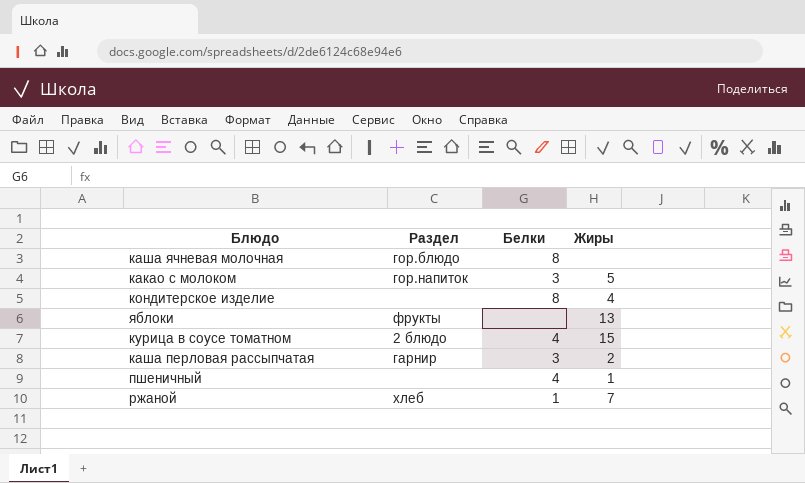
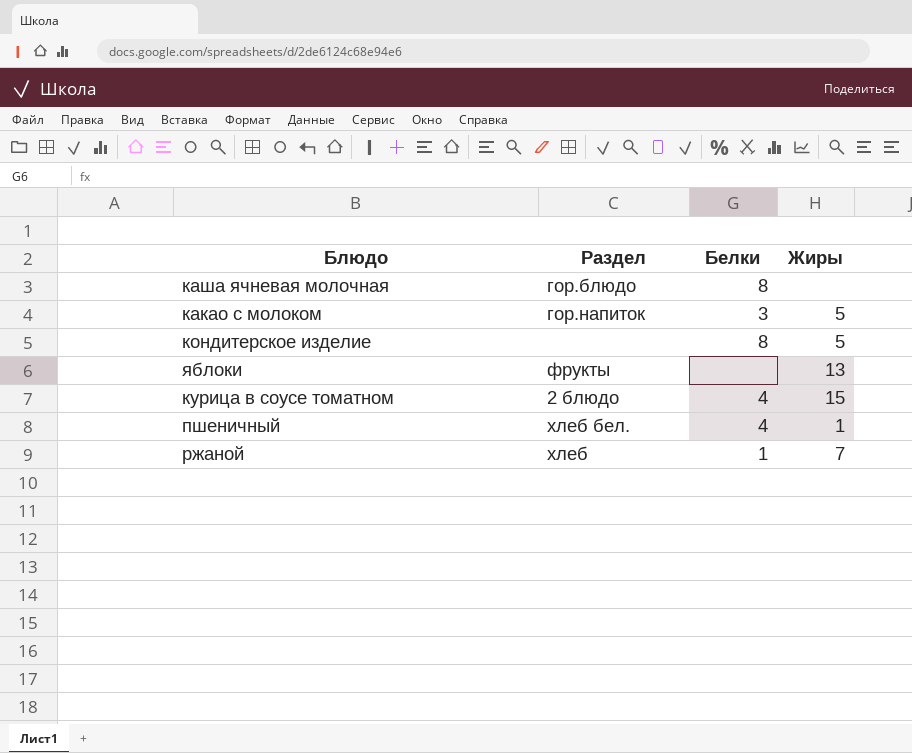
row каша перловая рассыпчатая: гарнир | 3 | 2 -> none
кондитерское изделие | Жиры: 4 -> 5
пшеничный | Раздел: none -> хлеб бел.

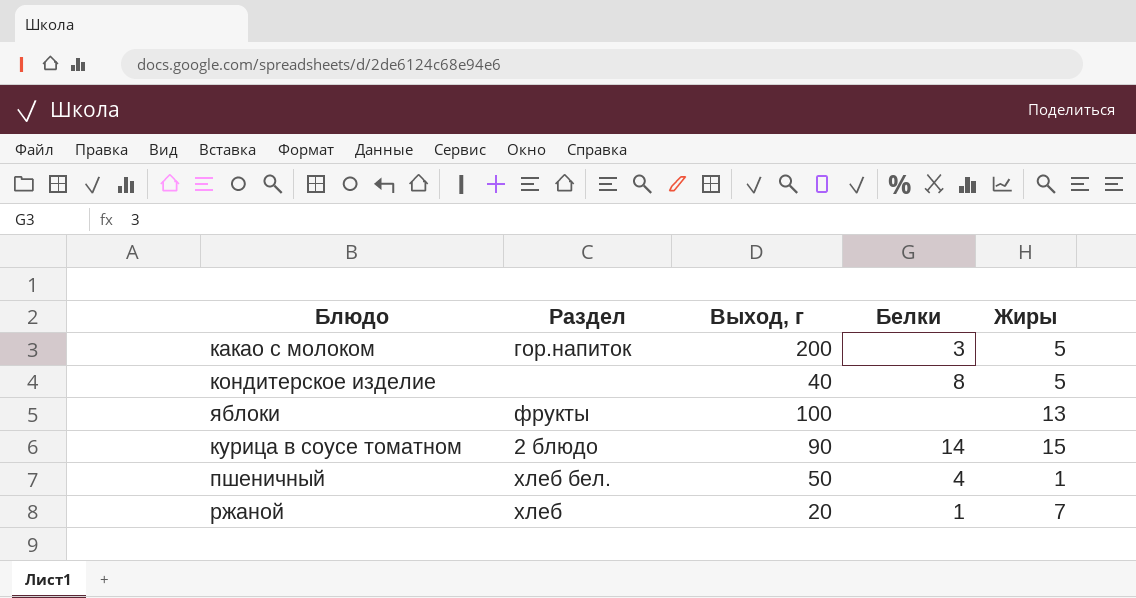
column Выход, г | position: none -> 3
row каша ячневая молочная: гор.блюдо | 8 | none -> none
курица в соусе томатном | Белки: 4 -> 14

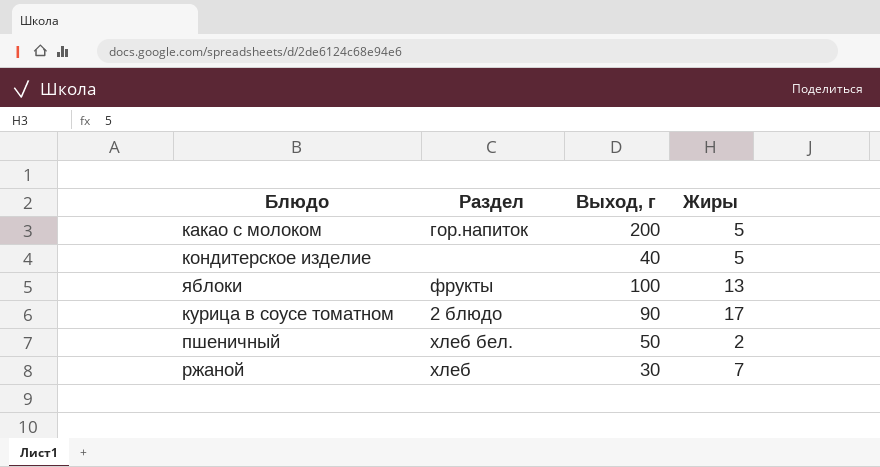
column Белки | position: 4 -> none
курица в соусе томатном | Жиры: 15 -> 17
пшеничный | Жиры: 1 -> 2
ржаной | Выход, г: 20 -> 30

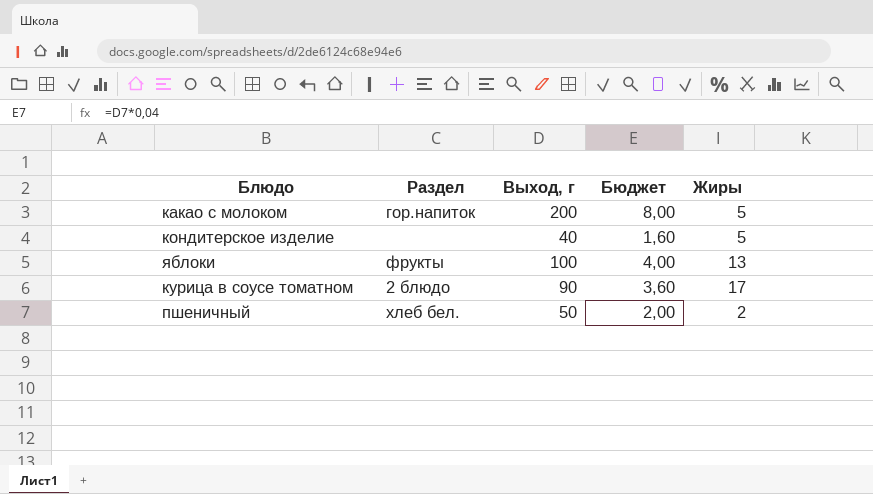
column Бюджет | formula: none -> [Выход, г] * 0,04
row ржаной: хлеб | 30 | 7 -> none

